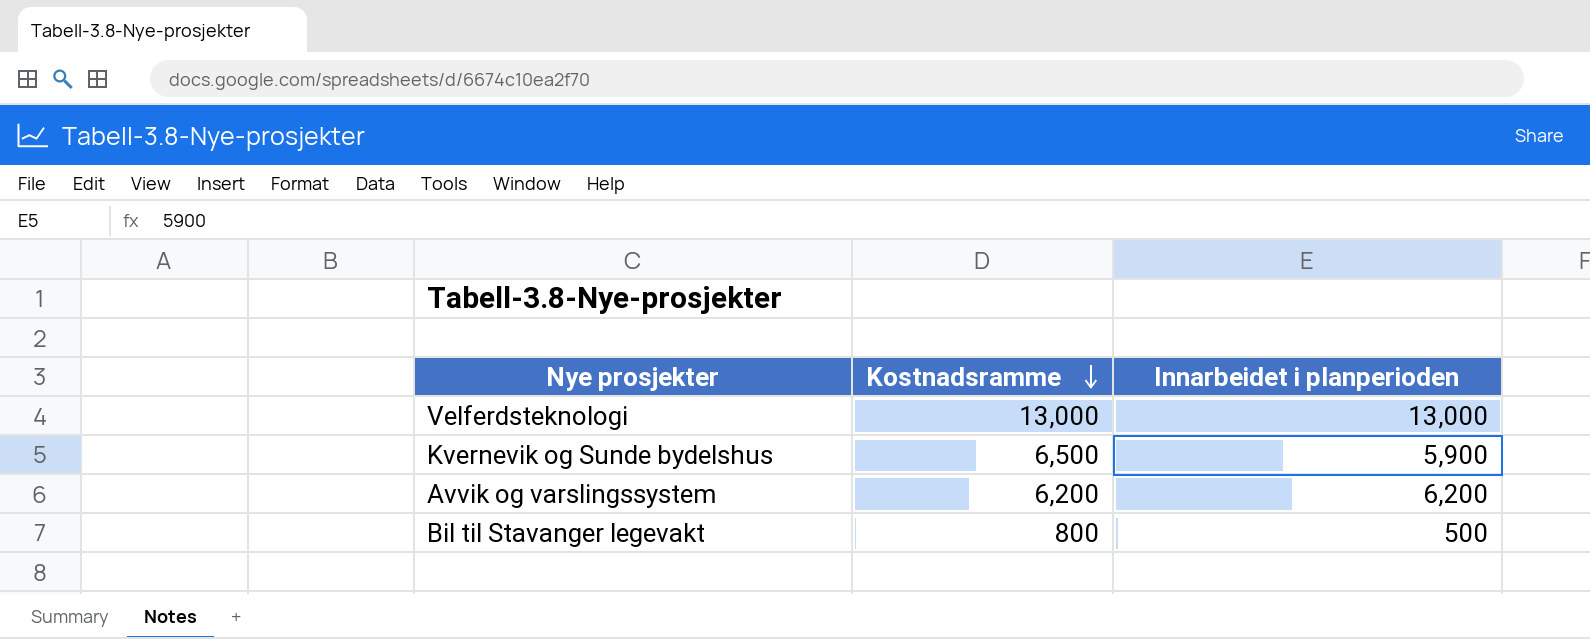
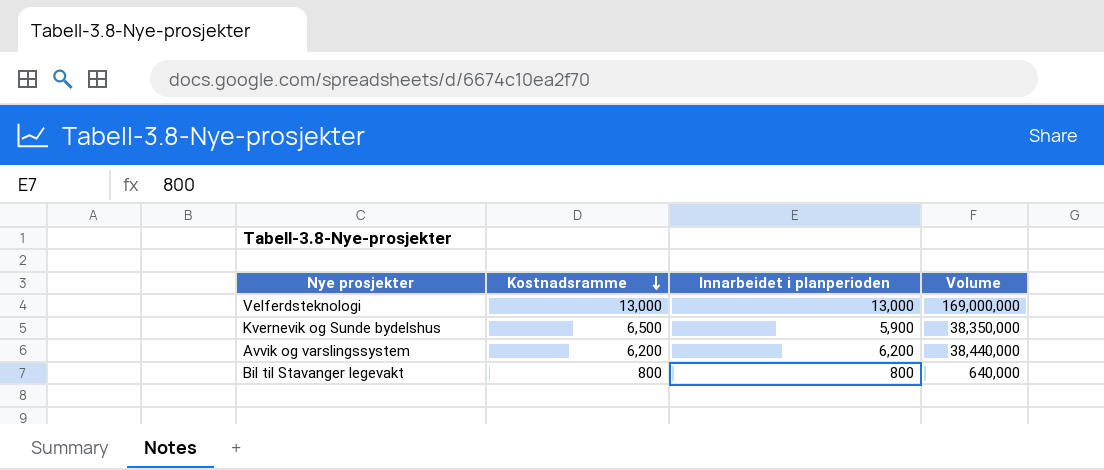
column Volume | formula: none -> [Kostnadsramme] * [Innarbeidet i planperioden]
Bil til Stavanger legevakt | Innarbeidet i planperioden: 500 -> 800

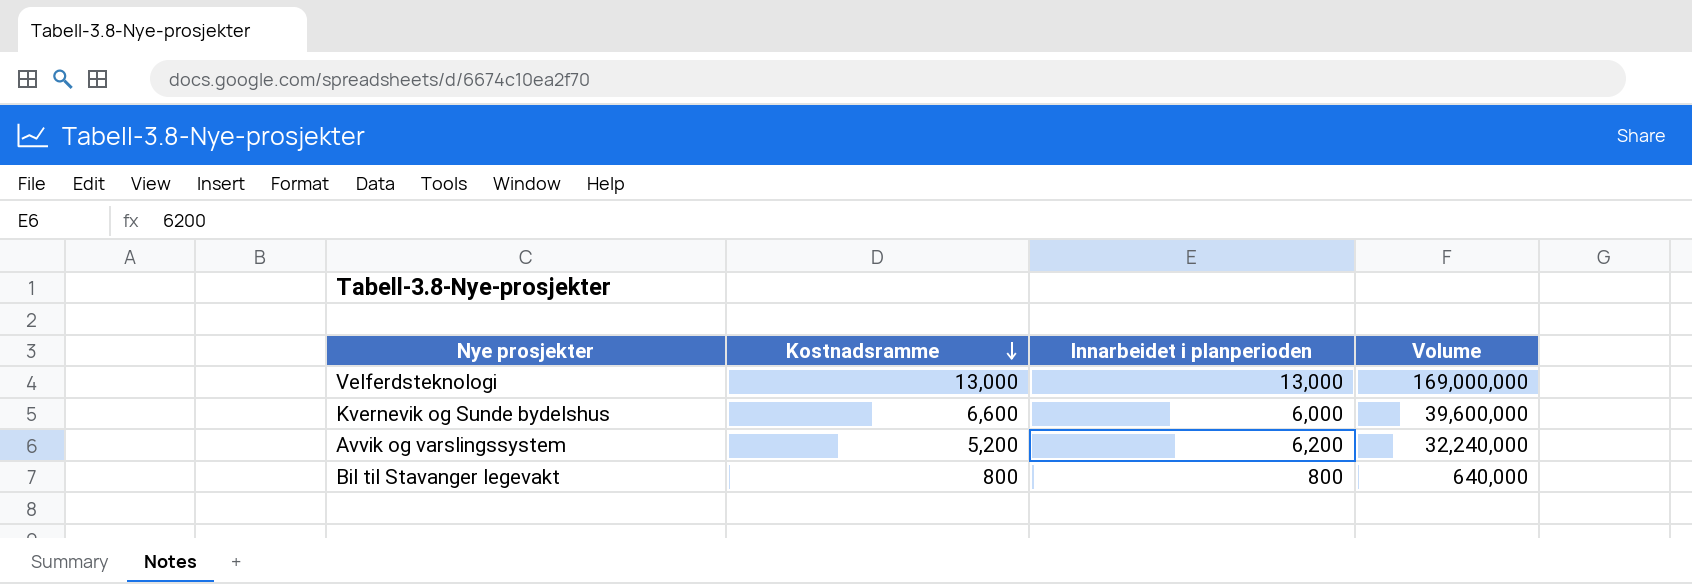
Kvernevik og Sunde bydelshus | Kostnadsramme: 6,500 -> 6,600
Kvernevik og Sunde bydelshus | Innarbeidet i planperioden: 5,900 -> 6,000
Kvernevik og Sunde bydelshus | Volume: 38,350,000 -> 39,600,000
Avvik og varslingssystem | Kostnadsramme: 6,200 -> 5,200
Avvik og varslingssystem | Volume: 38,440,000 -> 32,240,000

